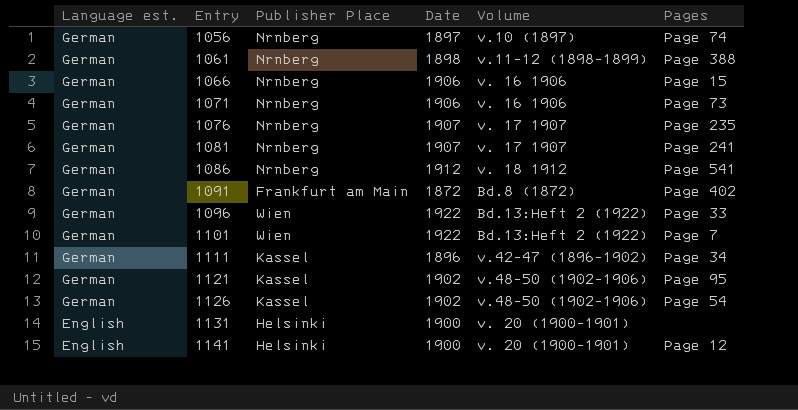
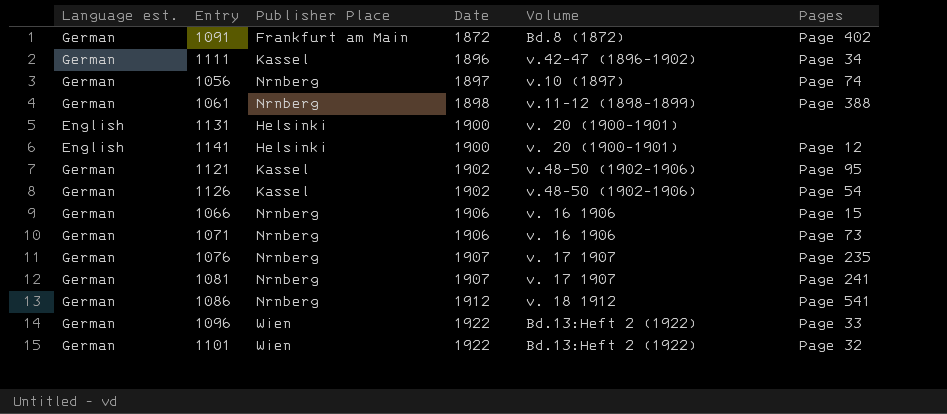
row order: Language est. descending -> Date ascending
1101 | Pages: Page 7 -> Page 32

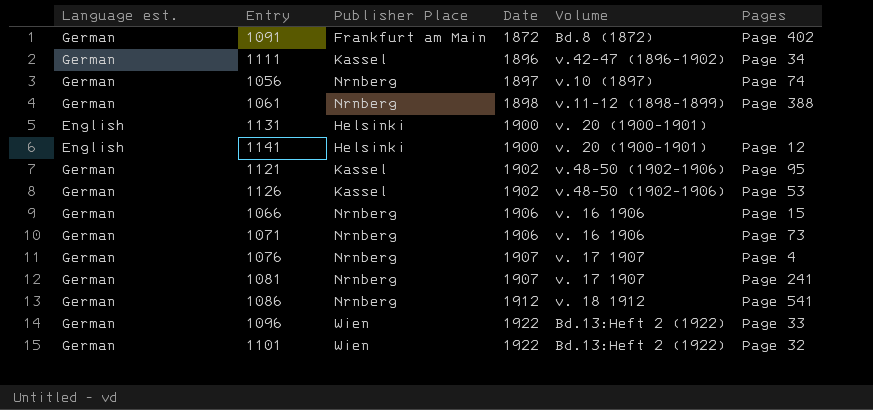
1126 | Pages: Page 54 -> Page 53
1076 | Pages: Page 235 -> Page 4

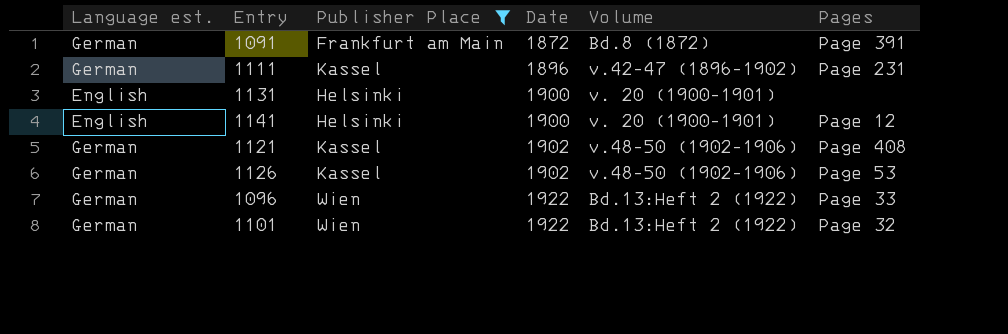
filter: none -> Publisher Place != Nrnberg
1091 | Pages: Page 402 -> Page 391
1111 | Pages: Page 34 -> Page 231
1121 | Pages: Page 95 -> Page 408

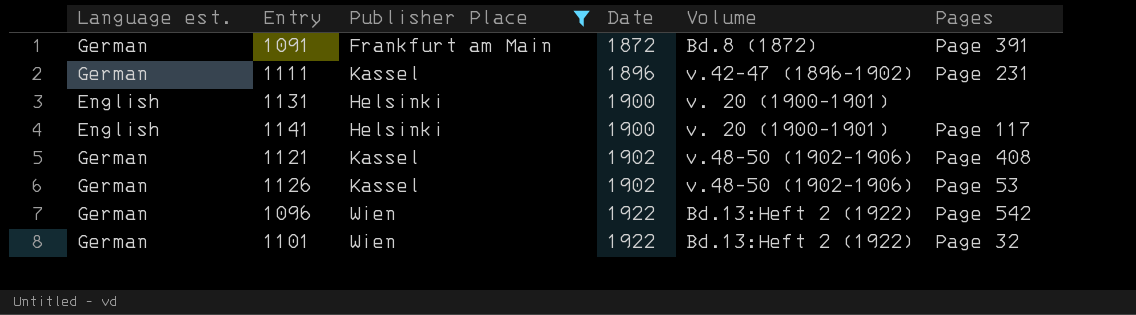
1141 | Pages: Page 12 -> Page 117
1096 | Pages: Page 33 -> Page 542

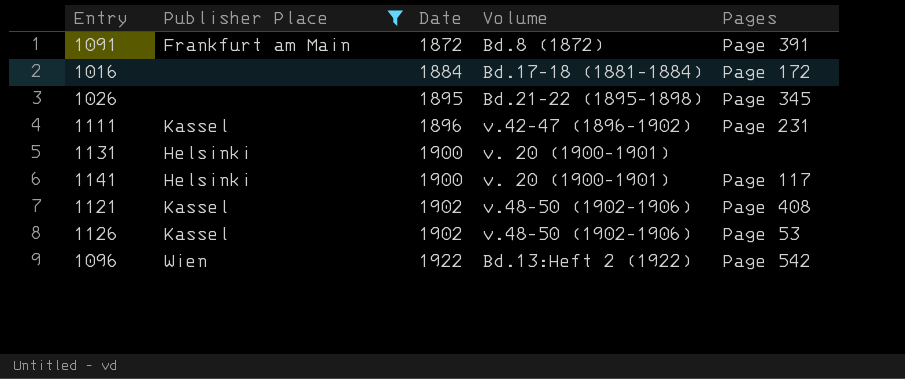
column Language est. | position: 1 -> none
row 1101: German | Wien | 1922 | Bd.13:Heft 2 (1922) | Page 32 -> none
row 1016: none -> none | 1884 | Bd.17-18 (1881-1884) | Page 172
row 1026: none -> none | 1895 | Bd.21-22 (1895-1898) | Page 345

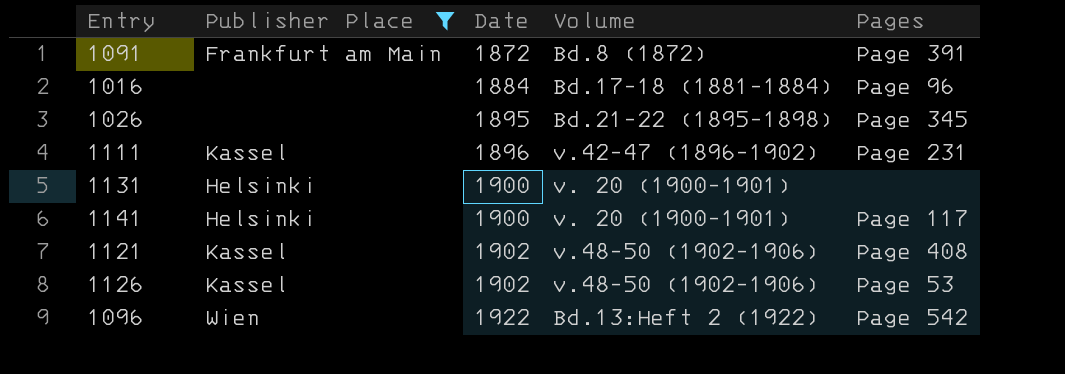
1016 | Pages: Page 172 -> Page 96

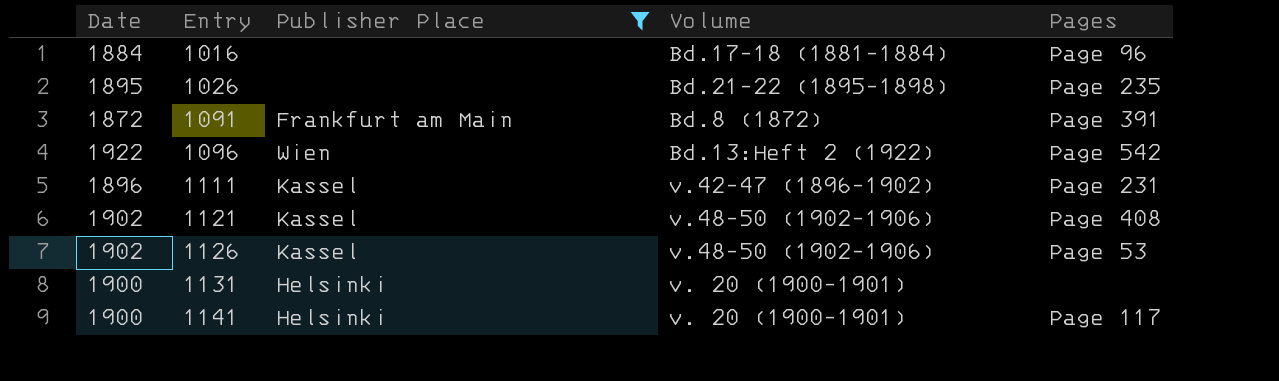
row order: Date ascending -> Entry ascending
column Date | position: 3 -> 1
1026 | Pages: Page 345 -> Page 235

